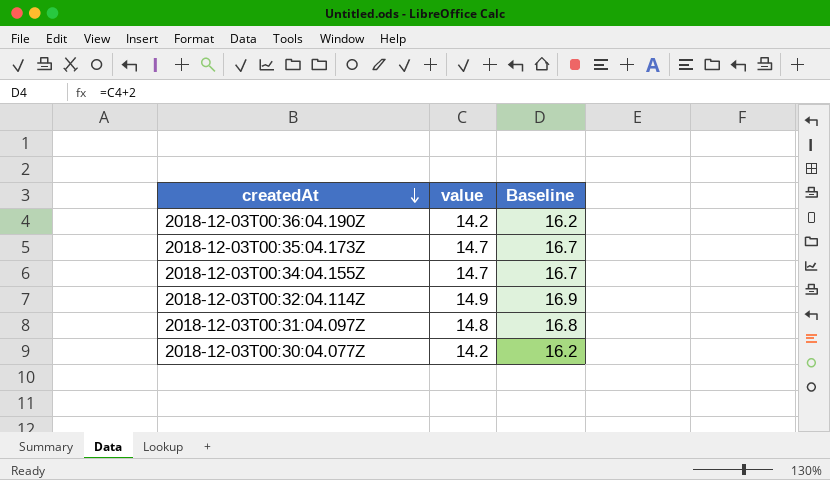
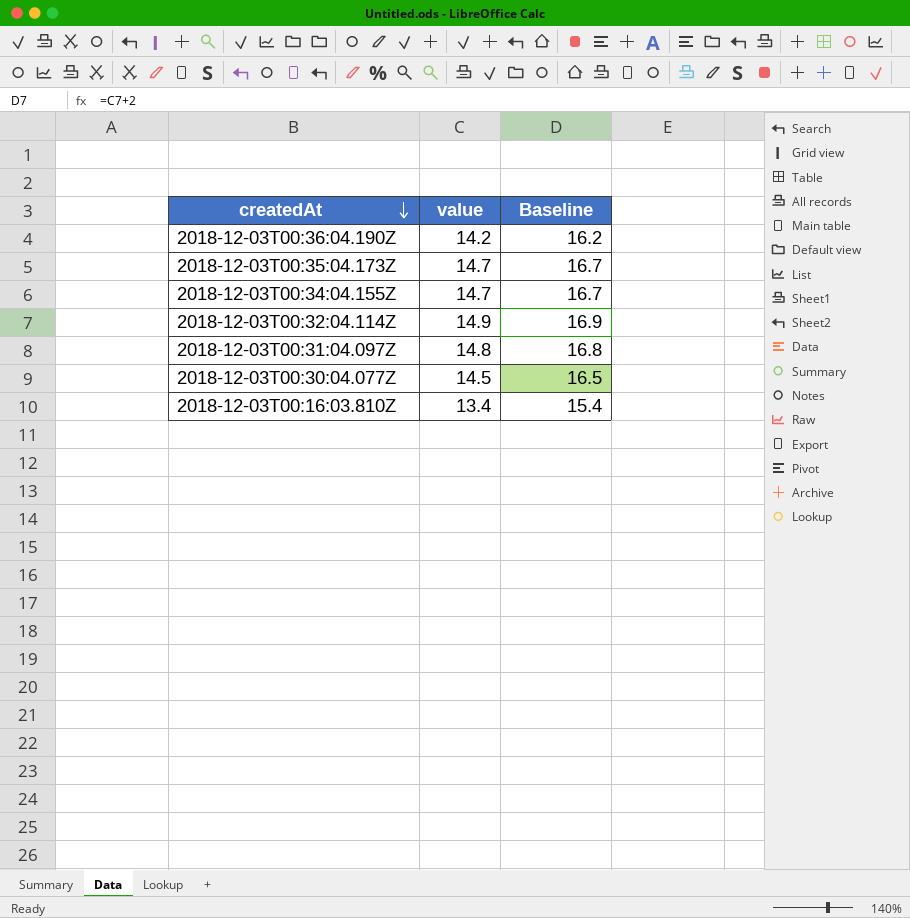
2018-12-03T00:30:04.077Z | value: 14.2 -> 14.5
2018-12-03T00:30:04.077Z | Baseline: 16.2 -> 16.5
row 2018-12-03T00:16:03.810Z: none -> 13.4 | 15.4

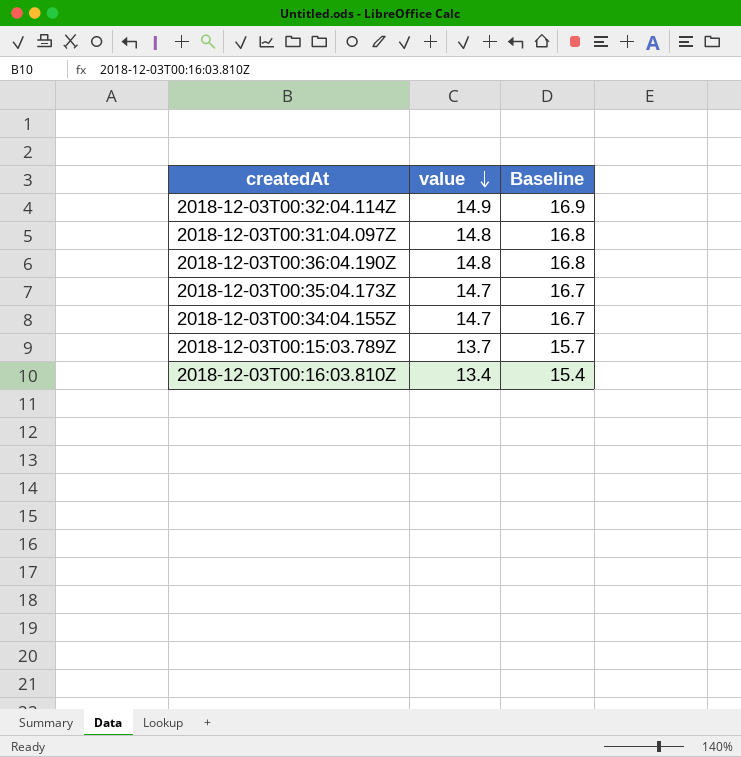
row order: createdAt descending -> value descending
row 2018-12-03T00:30:04.077Z: 14.5 | 16.5 -> none
2018-12-03T00:36:04.190Z | value: 14.2 -> 14.8
2018-12-03T00:36:04.190Z | Baseline: 16.2 -> 16.8
row 2018-12-03T00:15:03.789Z: none -> 13.7 | 15.7

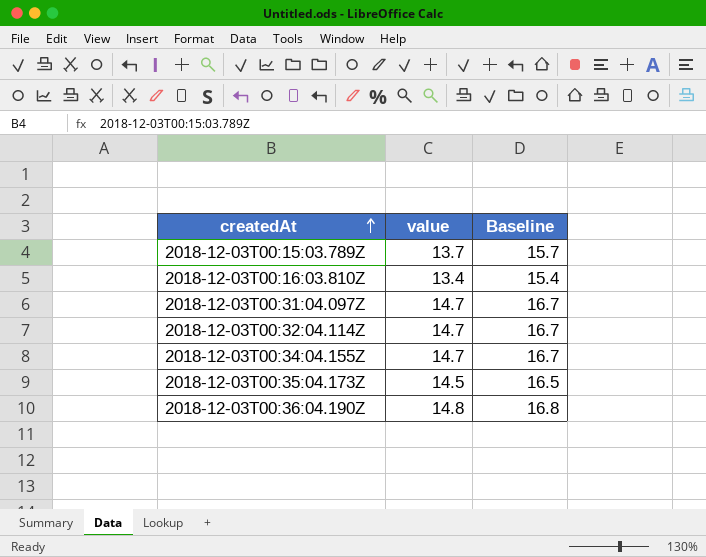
row order: value descending -> createdAt ascending
2018-12-03T00:31:04.097Z | value: 14.8 -> 14.7
2018-12-03T00:31:04.097Z | Baseline: 16.8 -> 16.7
2018-12-03T00:32:04.114Z | value: 14.9 -> 14.7
2018-12-03T00:32:04.114Z | Baseline: 16.9 -> 16.7
2018-12-03T00:35:04.173Z | value: 14.7 -> 14.5
2018-12-03T00:35:04.173Z | Baseline: 16.7 -> 16.5

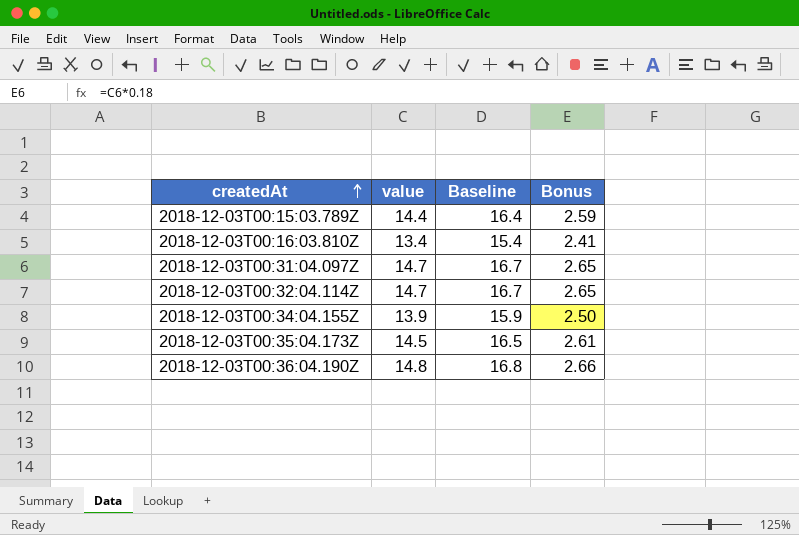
column Bonus | formula: none -> [value] * 0.18
2018-12-03T00:15:03.789Z | value: 13.7 -> 14.4
2018-12-03T00:15:03.789Z | Baseline: 15.7 -> 16.4
2018-12-03T00:34:04.155Z | value: 14.7 -> 13.9
2018-12-03T00:34:04.155Z | Baseline: 16.7 -> 15.9

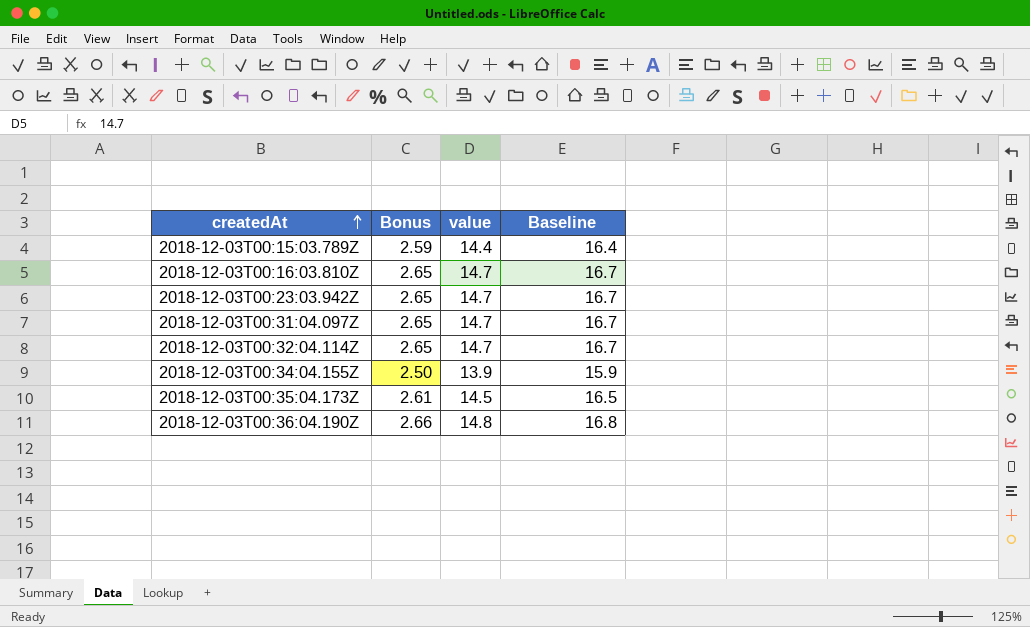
column Bonus | position: 4 -> 2
2018-12-03T00:16:03.810Z | Bonus: 2.41 -> 2.65
2018-12-03T00:16:03.810Z | value: 13.4 -> 14.7
2018-12-03T00:16:03.810Z | Baseline: 15.4 -> 16.7
row 2018-12-03T00:23:03.942Z: none -> 2.65 | 14.7 | 16.7

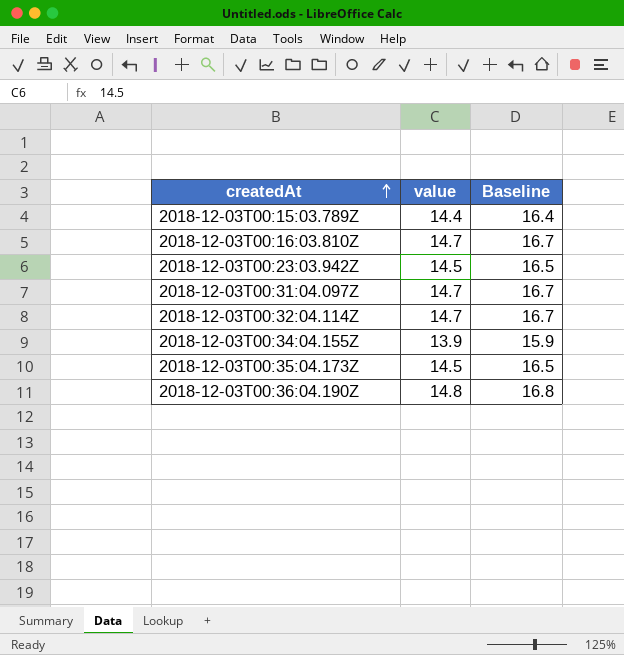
column Bonus | formula: [value] * 0.18 -> none
2018-12-03T00:23:03.942Z | value: 14.7 -> 14.5
2018-12-03T00:23:03.942Z | Baseline: 16.7 -> 16.5

